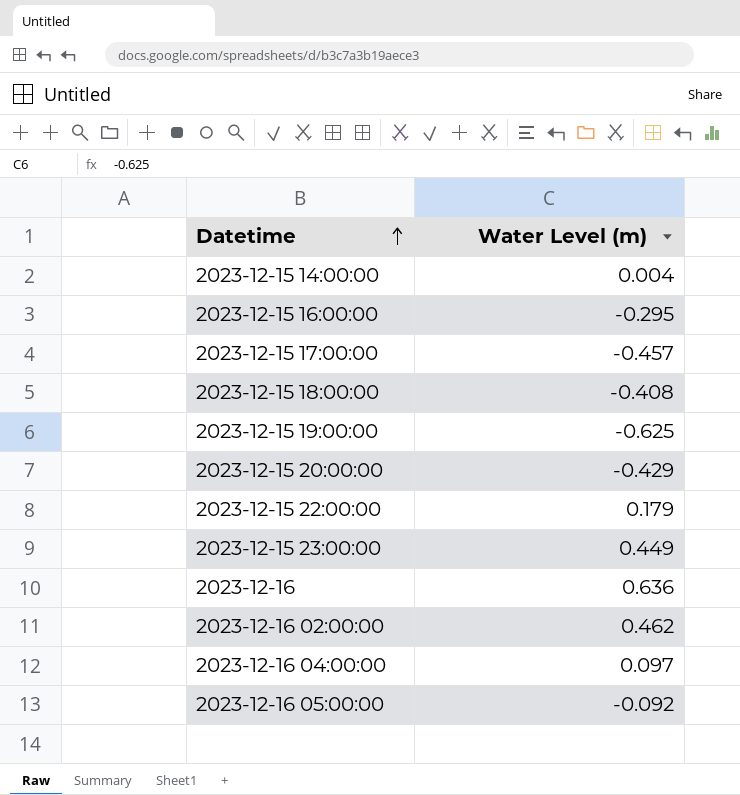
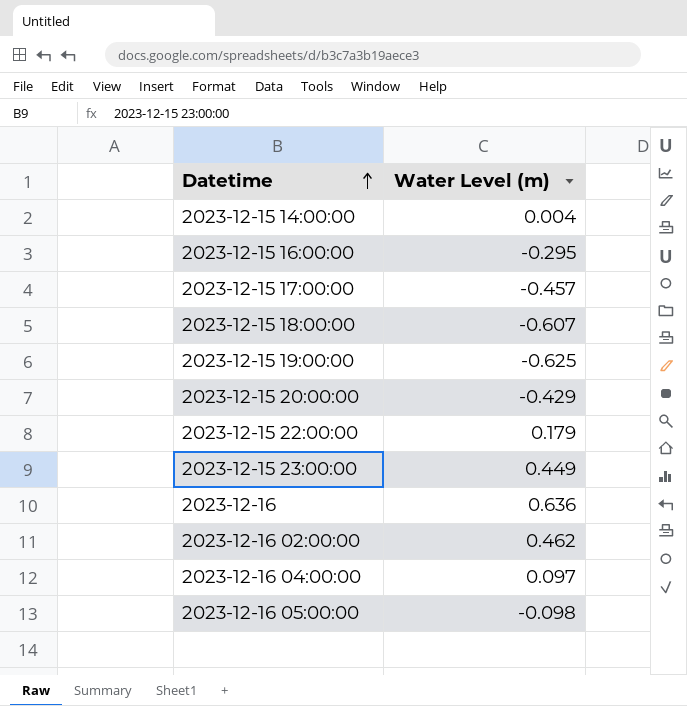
2023-12-15 18:00:00 | Water Level (m): -0.408 -> -0.607
2023-12-16 05:00:00 | Water Level (m): -0.092 -> -0.098

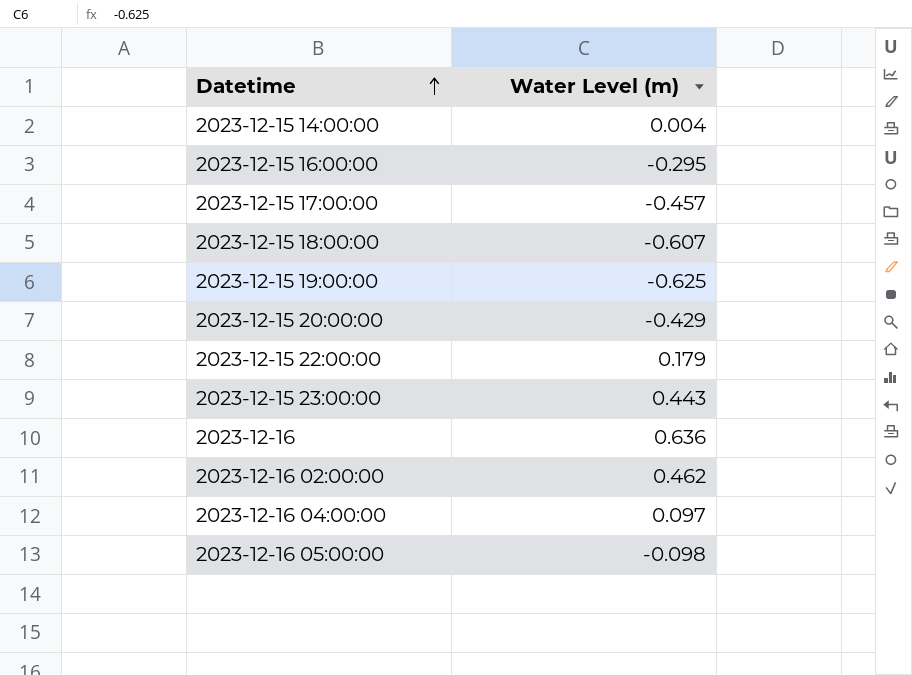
2023-12-15 23:00:00 | Water Level (m): 0.449 -> 0.443

